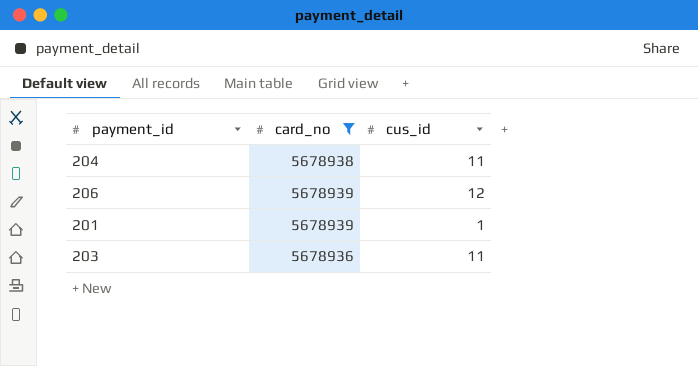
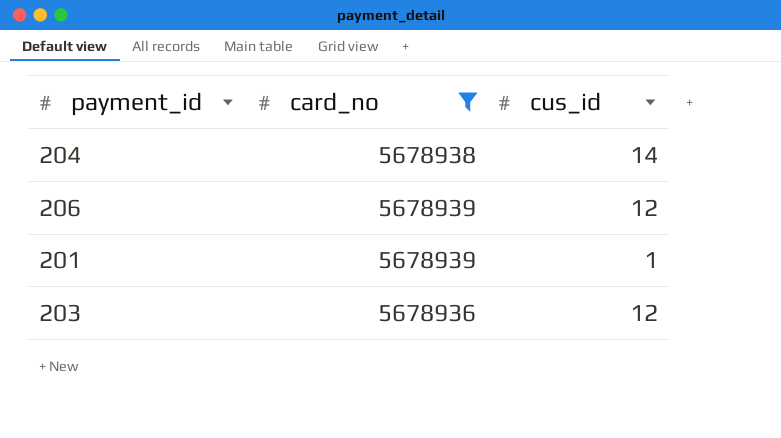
204 | cus_id: 11 -> 14
203 | cus_id: 11 -> 12

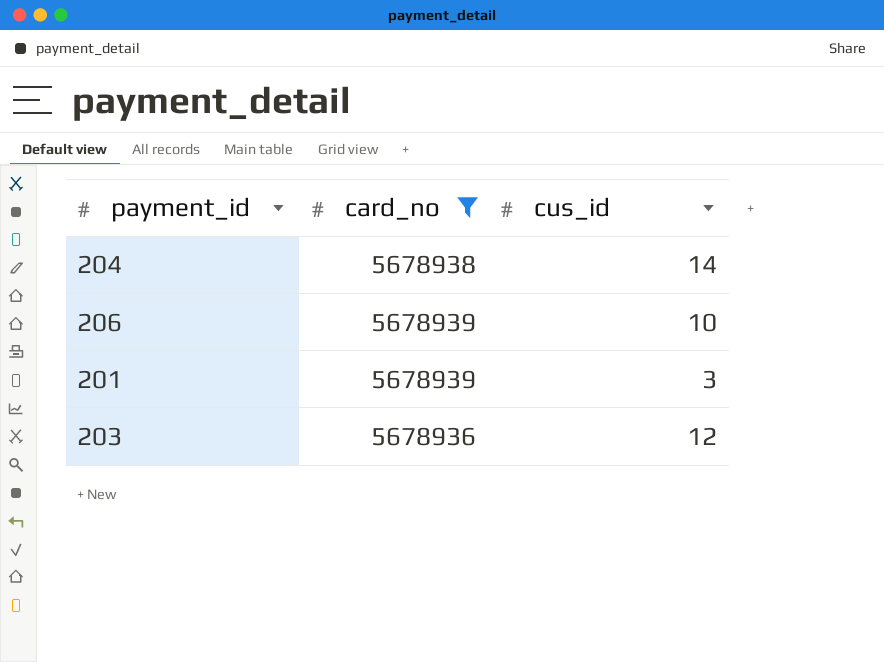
206 | cus_id: 12 -> 10
201 | cus_id: 1 -> 3

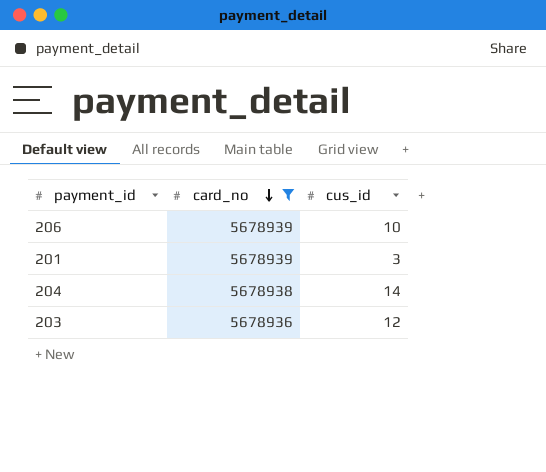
row order: none -> card_no descending

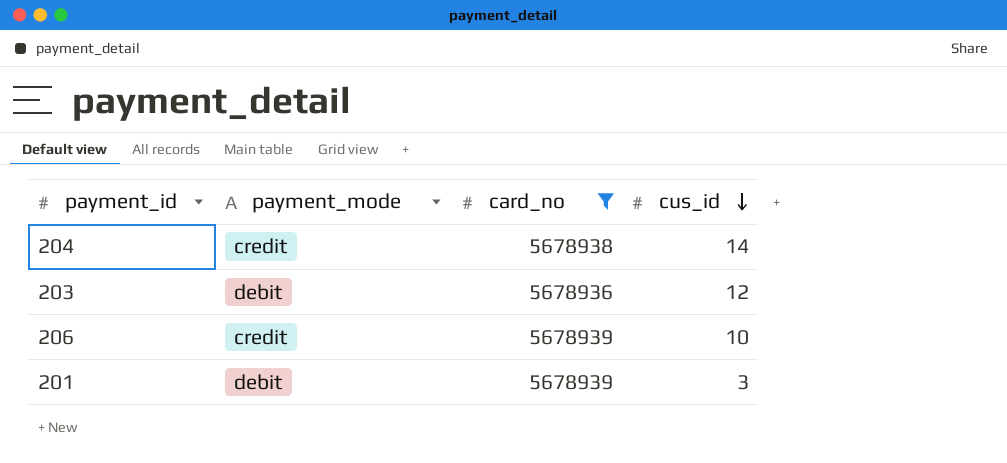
row order: card_no descending -> cus_id descending
column payment_mode | position: none -> 2

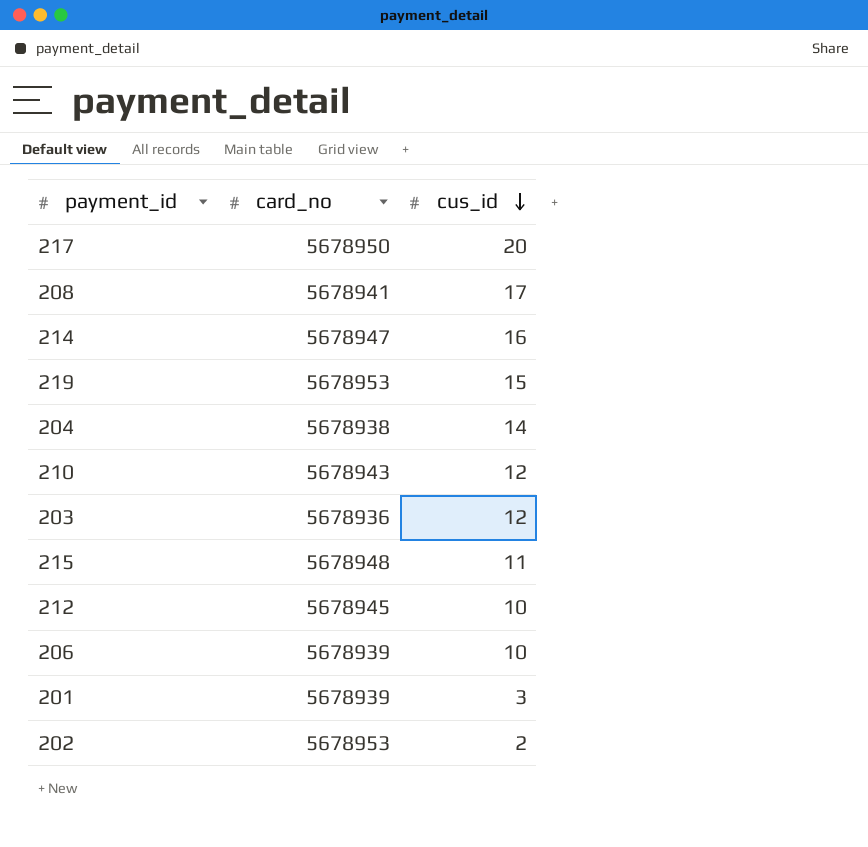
filter: card_no <= 5678939 -> none
column payment_mode | position: 2 -> none

